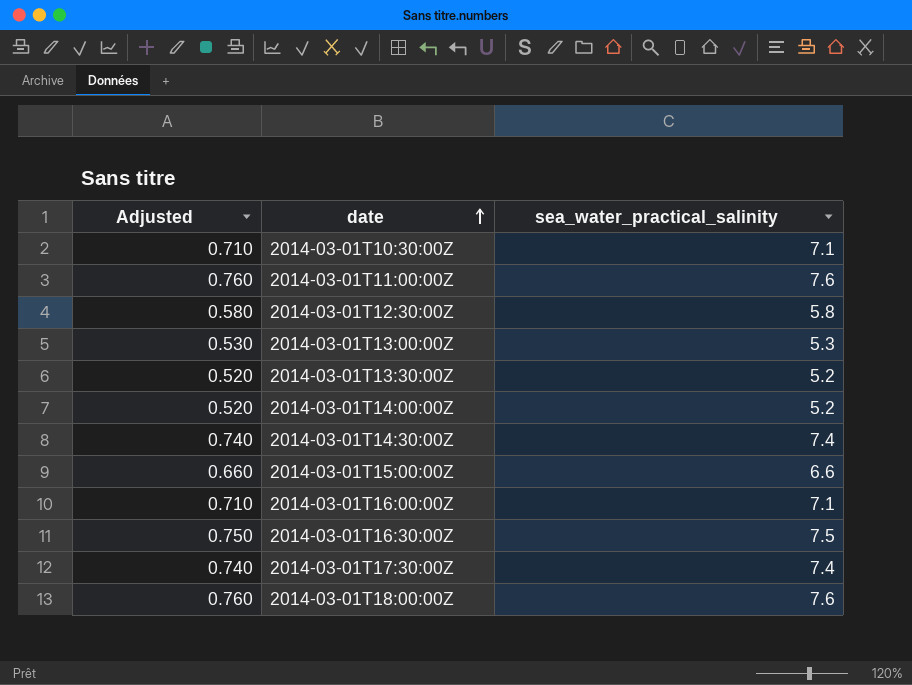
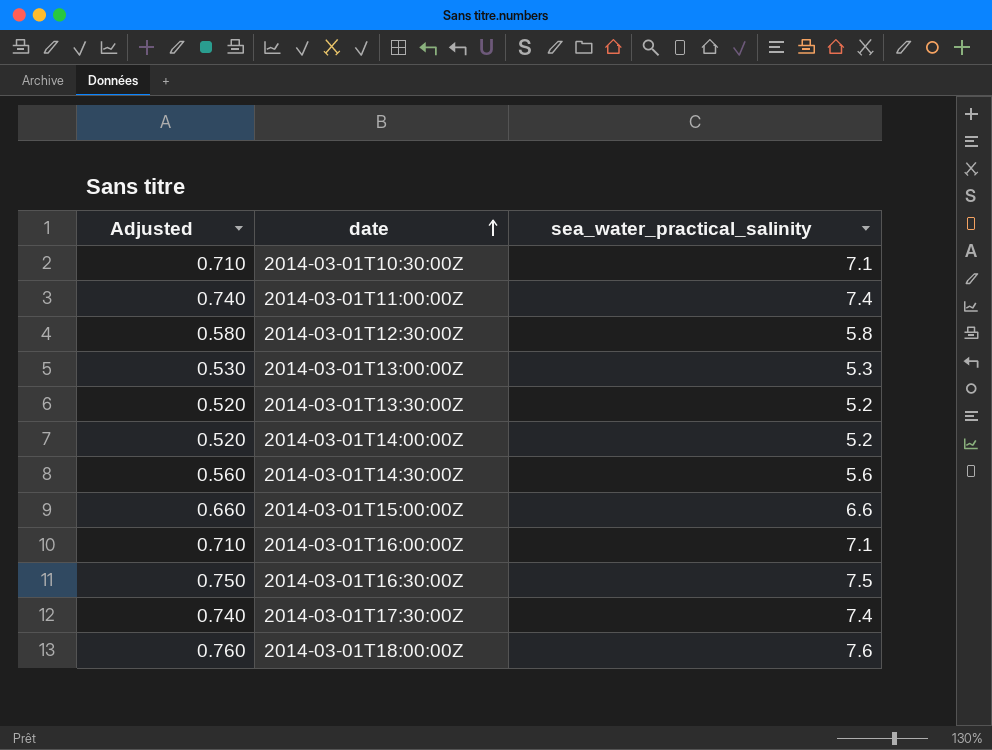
2014-03-01T11:00:00Z | Adjusted: 0.760 -> 0.740
2014-03-01T11:00:00Z | sea_water_practical_salinity: 7.6 -> 7.4
2014-03-01T14:30:00Z | Adjusted: 0.740 -> 0.560
2014-03-01T14:30:00Z | sea_water_practical_salinity: 7.4 -> 5.6

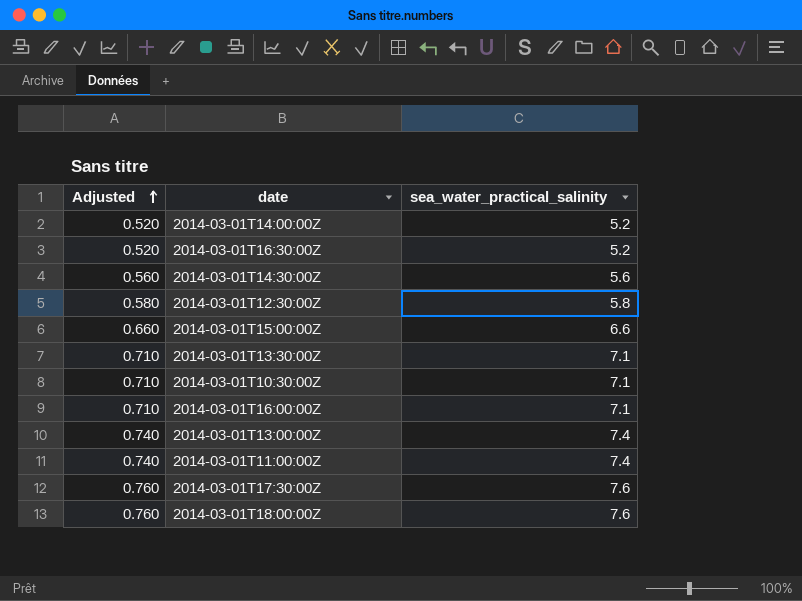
row order: date ascending -> Adjusted ascending
2014-03-01T16:30:00Z | Adjusted: 0.750 -> 0.520
2014-03-01T16:30:00Z | sea_water_practical_salinity: 7.5 -> 5.2
2014-03-01T13:30:00Z | Adjusted: 0.520 -> 0.710
2014-03-01T13:30:00Z | sea_water_practical_salinity: 5.2 -> 7.1
2014-03-01T13:00:00Z | Adjusted: 0.530 -> 0.740
2014-03-01T13:00:00Z | sea_water_practical_salinity: 5.3 -> 7.4
2014-03-01T17:30:00Z | Adjusted: 0.740 -> 0.760
2014-03-01T17:30:00Z | sea_water_practical_salinity: 7.4 -> 7.6

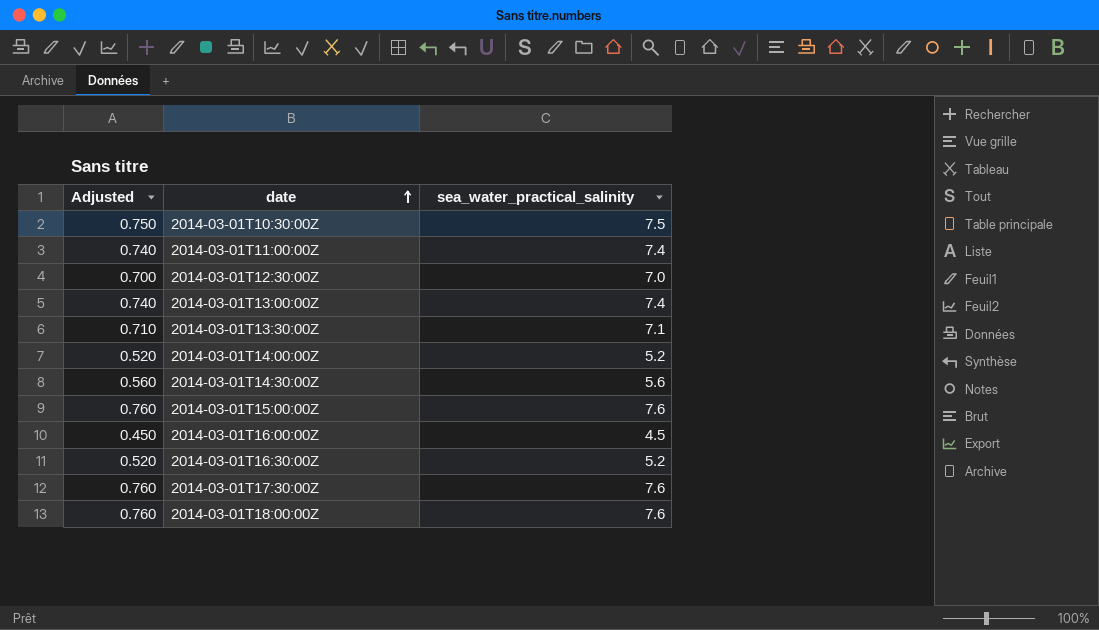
row order: Adjusted ascending -> date ascending
2014-03-01T10:30:00Z | Adjusted: 0.710 -> 0.750
2014-03-01T10:30:00Z | sea_water_practical_salinity: 7.1 -> 7.5
2014-03-01T12:30:00Z | Adjusted: 0.580 -> 0.700
2014-03-01T12:30:00Z | sea_water_practical_salinity: 5.8 -> 7.0
2014-03-01T15:00:00Z | Adjusted: 0.660 -> 0.760
2014-03-01T15:00:00Z | sea_water_practical_salinity: 6.6 -> 7.6
2014-03-01T16:00:00Z | Adjusted: 0.710 -> 0.450
2014-03-01T16:00:00Z | sea_water_practical_salinity: 7.1 -> 4.5

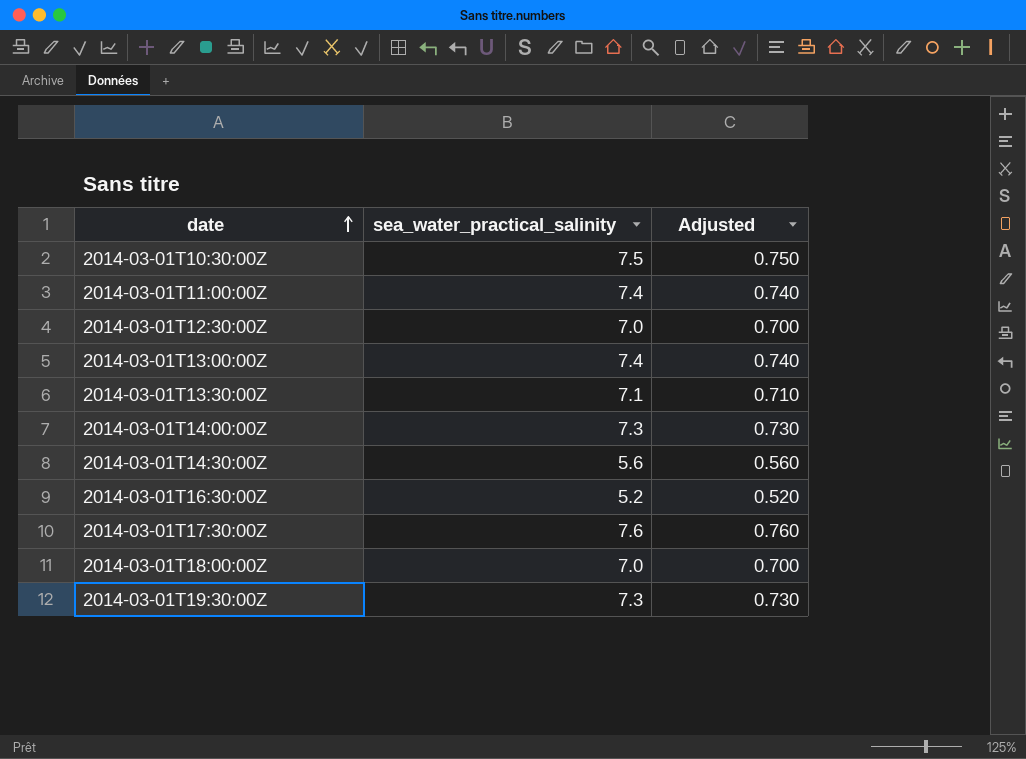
column Adjusted | position: 1 -> 3
row 2014-03-01T15:00:00Z: 0.760 | 7.6 -> none
row 2014-03-01T16:00:00Z: 0.450 | 4.5 -> none
2014-03-01T14:00:00Z | sea_water_practical_salinity: 5.2 -> 7.3
2014-03-01T14:00:00Z | Adjusted: 0.520 -> 0.730
2014-03-01T18:00:00Z | sea_water_practical_salinity: 7.6 -> 7.0
2014-03-01T18:00:00Z | Adjusted: 0.760 -> 0.700
row 2014-03-01T19:30:00Z: none -> 7.3 | 0.730

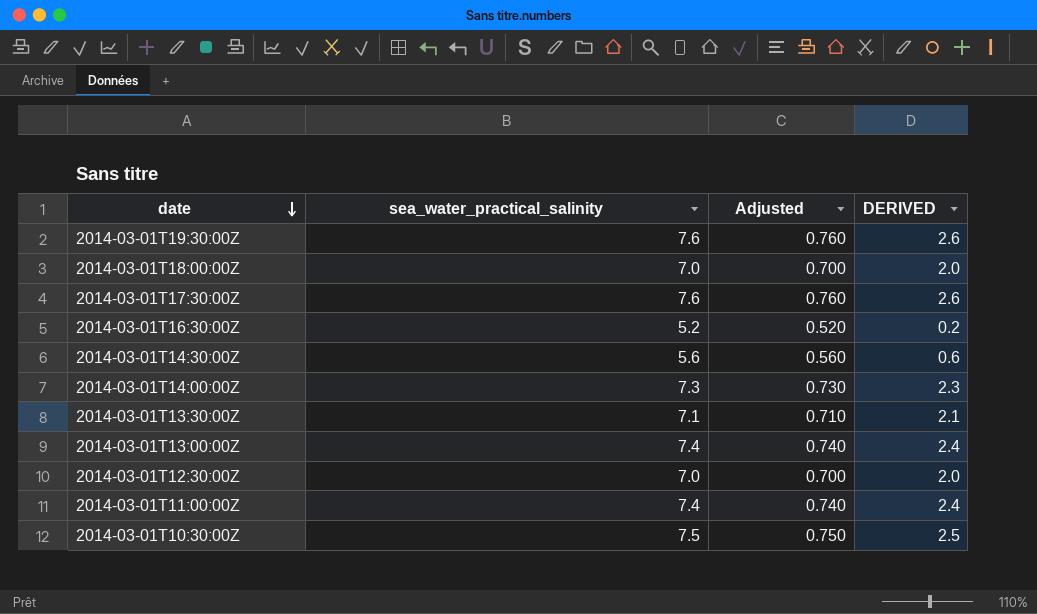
row order: date ascending -> date descending
column DERIVED | formula: none -> [sea_water_practical_salinity] - 5
2014-03-01T19:30:00Z | sea_water_practical_salinity: 7.3 -> 7.6
2014-03-01T19:30:00Z | Adjusted: 0.730 -> 0.760

